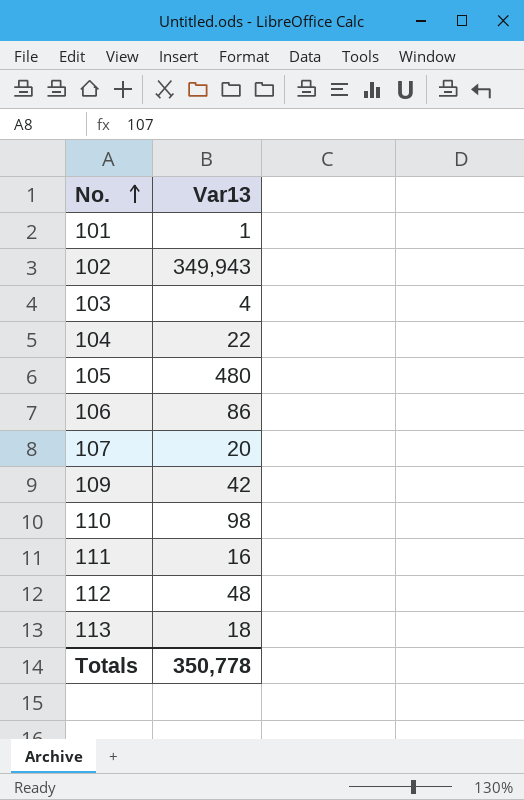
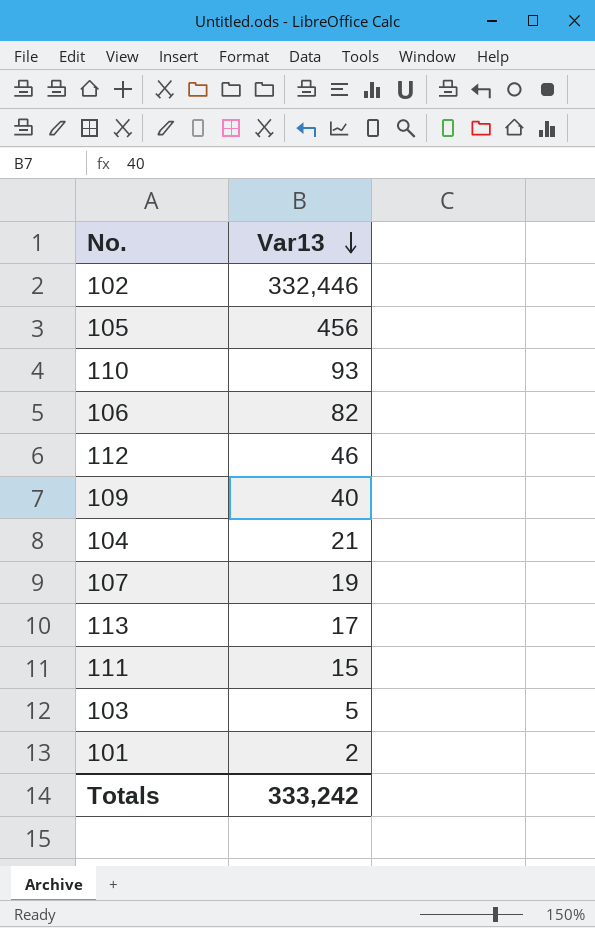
row order: No. ascending -> Var13 descending
102 | Var13: 349,943 -> 332,446
105 | Var13: 480 -> 456
110 | Var13: 98 -> 93
106 | Var13: 86 -> 82
112 | Var13: 48 -> 46
109 | Var13: 42 -> 40
104 | Var13: 22 -> 21
107 | Var13: 20 -> 19
113 | Var13: 18 -> 17
111 | Var13: 16 -> 15
103 | Var13: 4 -> 5
101 | Var13: 1 -> 2
Totals | Var13: 350,778 -> 333,242

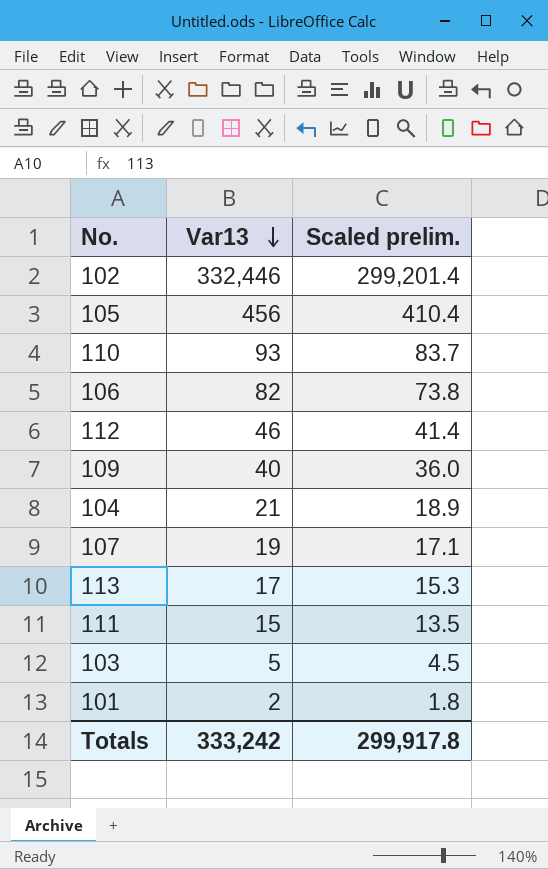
column Scaled prelim. | formula: none -> [Var13] * 0.9

